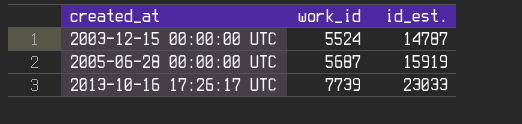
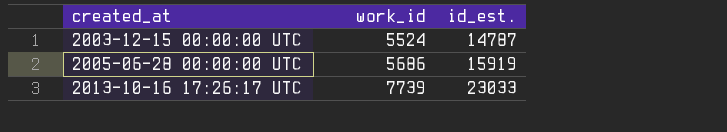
2005-06-28 00:00:00 UTC | work_id: 5687 -> 5686

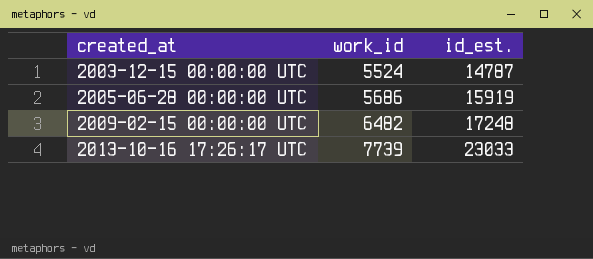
row 2009-02-15 00:00:00 UTC: none -> 6482 | 17248

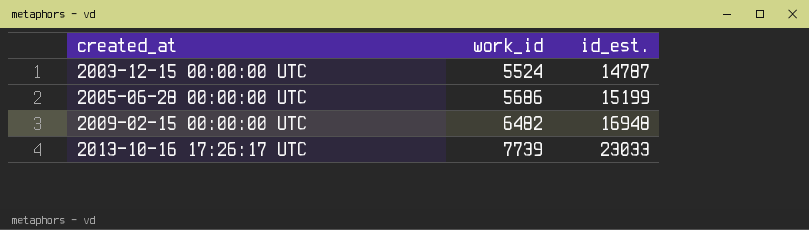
2005-06-28 00:00:00 UTC | id_est.: 15919 -> 15199
2009-02-15 00:00:00 UTC | id_est.: 17248 -> 16948

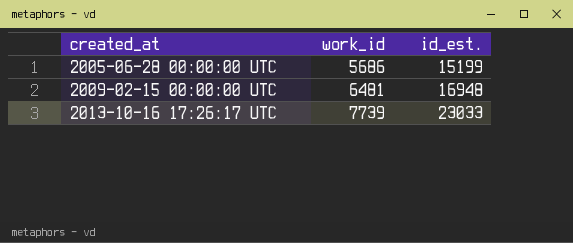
row 2003-12-15 00:00:00 UTC: 5524 | 14787 -> none
2009-02-15 00:00:00 UTC | work_id: 6482 -> 6481

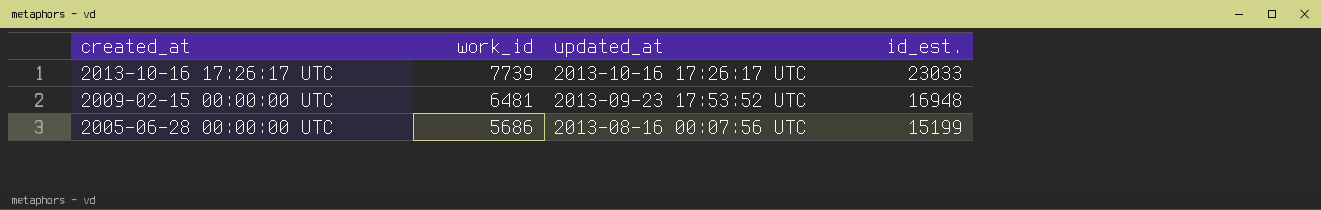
row order: created_at ascending -> created_at descending
column updated_at | position: none -> 3

